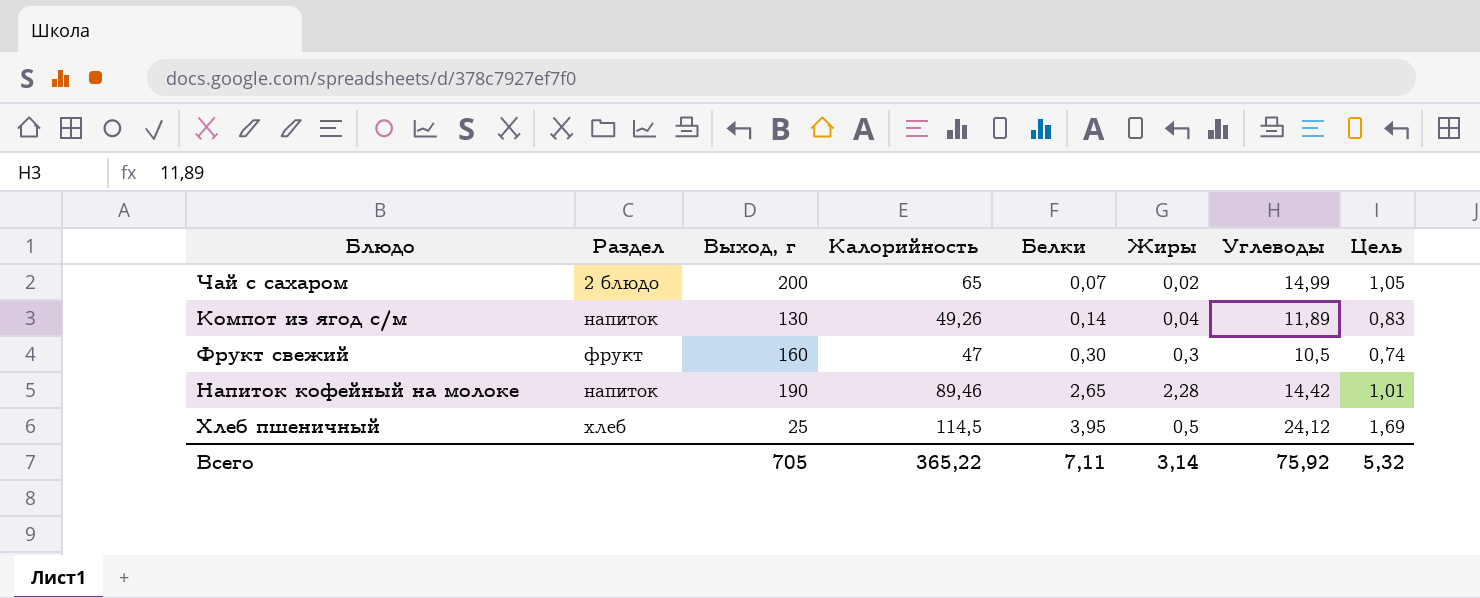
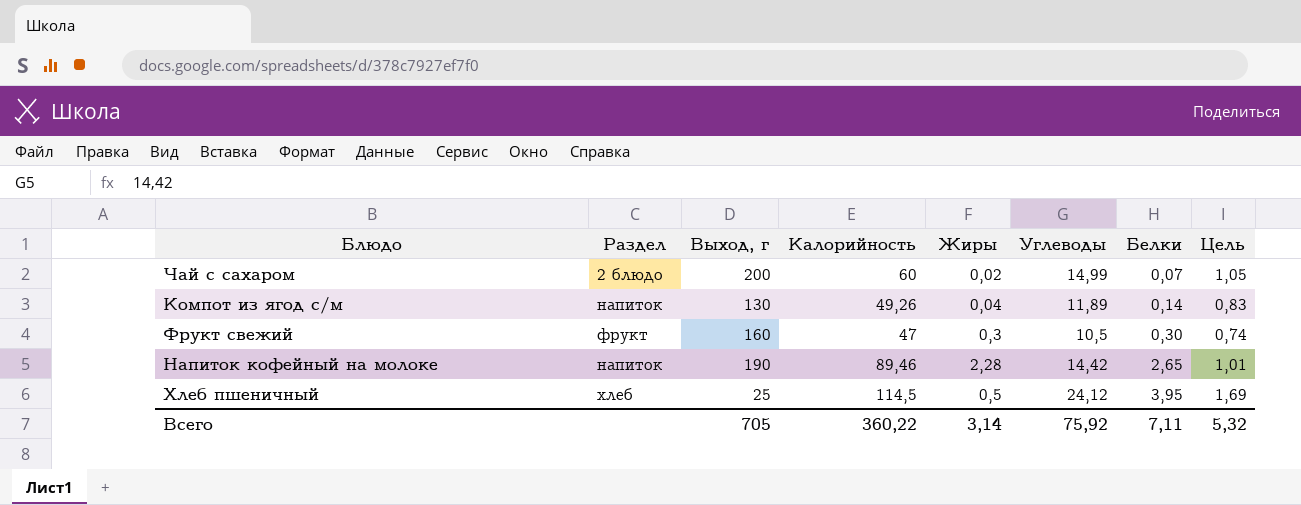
column Белки | position: 5 -> 7
Чай с сахаром | Калорийность: 65 -> 60
Всего | Калорийность: 365,22 -> 360,22

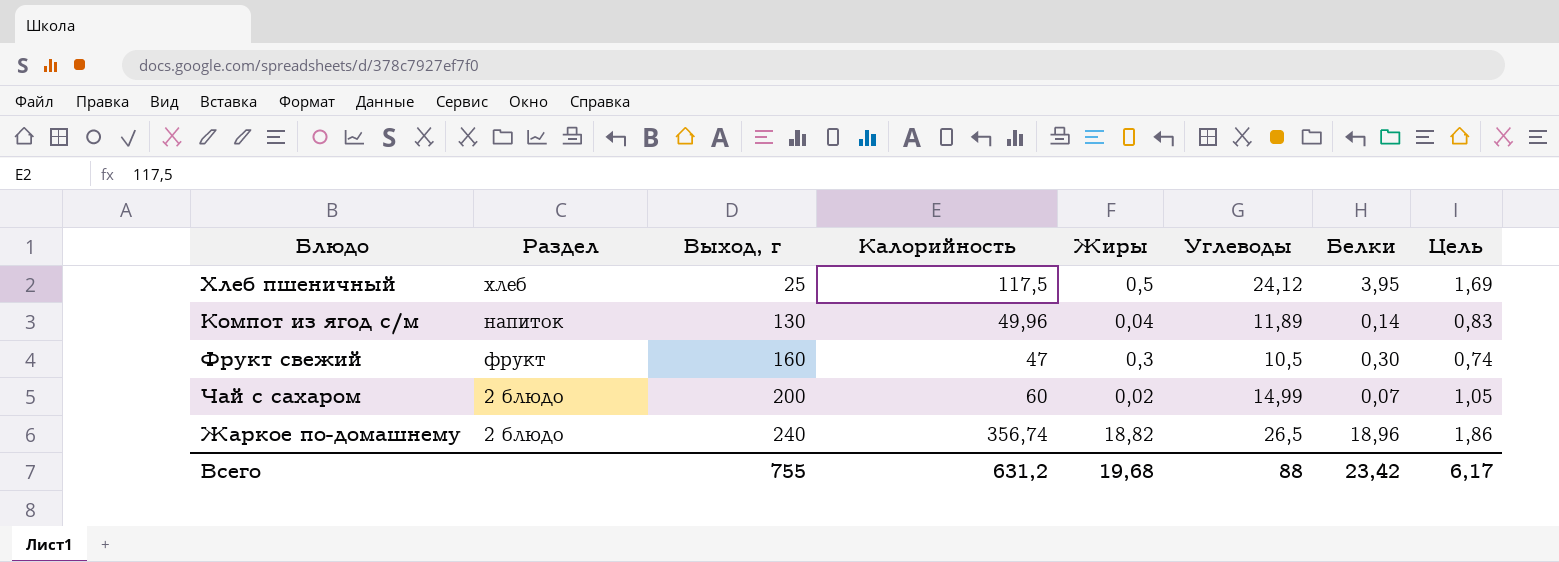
row order: Белки ascending -> Выход, г ascending
row Напиток кофейный на молоке: напиток | 190 | 89,46 | 2,28 | 14,42 | 2,65 | 1,01 -> none
Хлеб пшеничный | Калорийность: 114,5 -> 117,5
Компот из ягод с/м | Калорийность: 49,26 -> 49,96
row Жаркое по-домашнему: none -> 2 блюдо | 240 | 356,74 | 18,82 | 26,5 | 18,96 | 1,86
Всего | Выход, г: 705 -> 755
Всего | Калорийность: 360,22 -> 631,2
Всего | Жиры: 3,14 -> 19,68
Всего | Углеводы: 75,92 -> 88
Всего | Белки: 7,11 -> 23,42
Всего | Цель: 5,32 -> 6,17

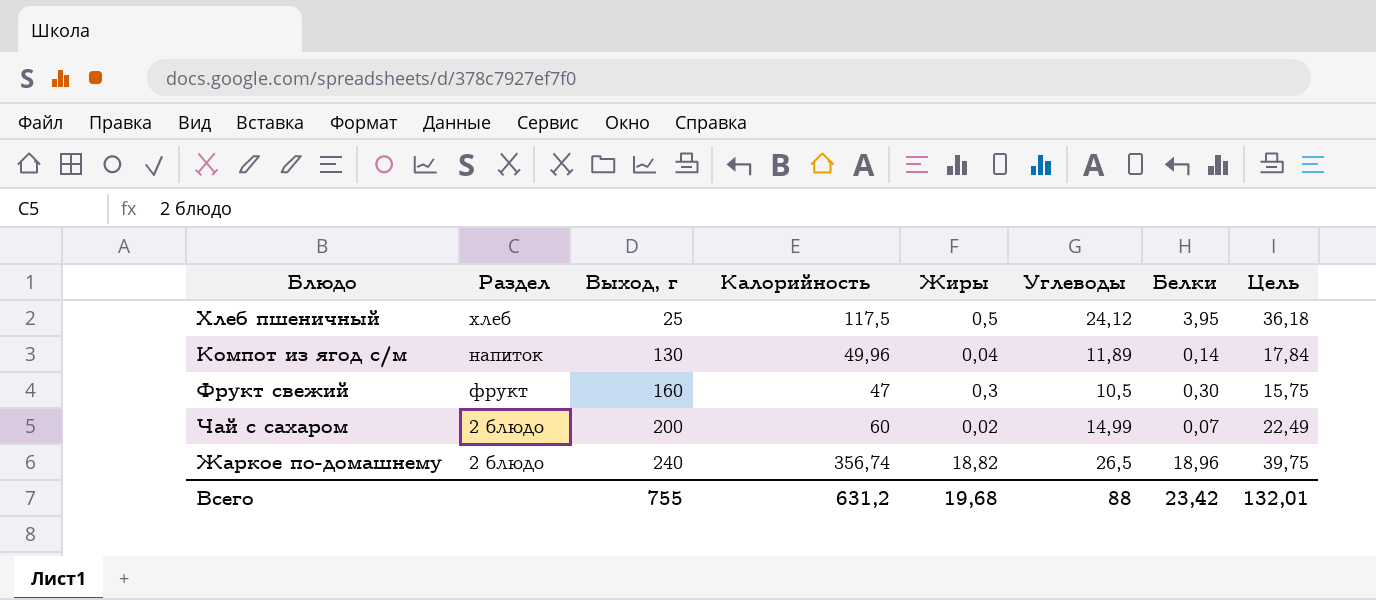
column Цель | formula: [Углеводы] * 0,07 -> [Углеводы] * 1,5
Всего | Цель: 6,17 -> 132,01

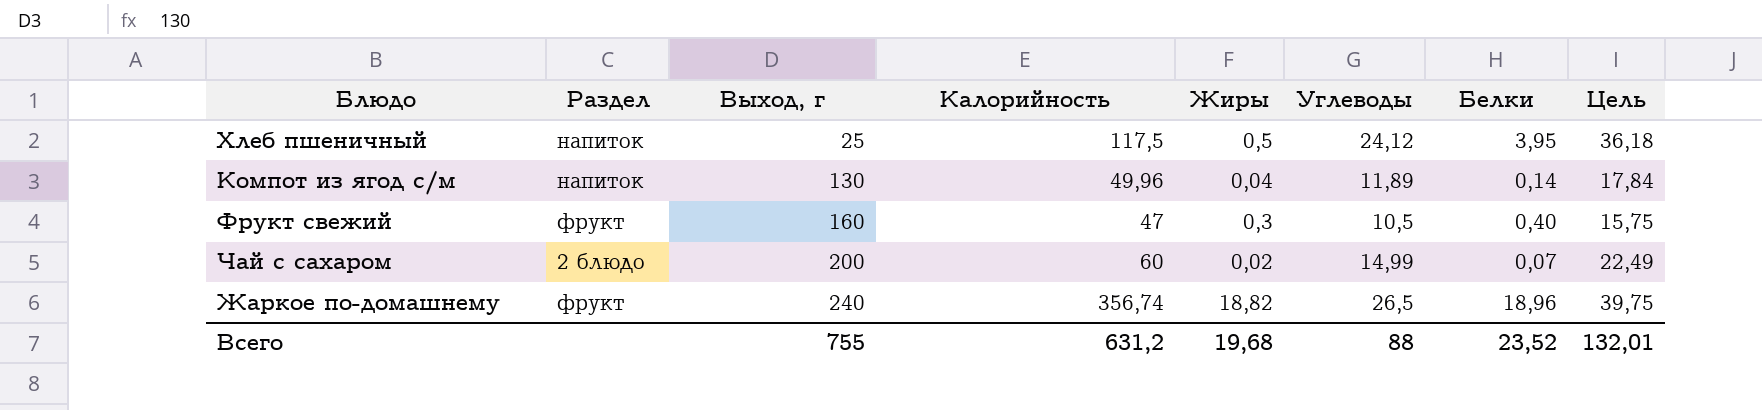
Хлеб пшеничный | Раздел: хлеб -> напиток
Фрукт свежий | Белки: 0,30 -> 0,40
Жаркое по-домашнему | Раздел: 2 блюдо -> фрукт
Всего | Белки: 23,42 -> 23,52

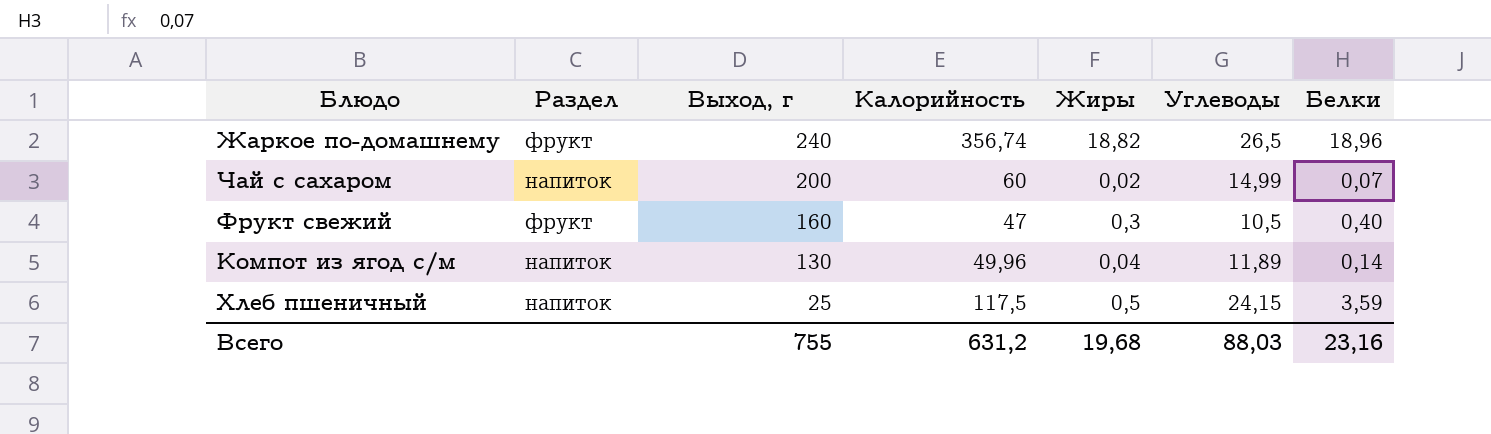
row order: Выход, г ascending -> Выход, г descending
column Цель | formula: [Углеводы] * 1,5 -> none
Чай с сахаром | Раздел: 2 блюдо -> напиток
Хлеб пшеничный | Углеводы: 24,12 -> 24,15
Хлеб пшеничный | Белки: 3,95 -> 3,59
Всего | Углеводы: 88 -> 88,03
Всего | Белки: 23,52 -> 23,16

